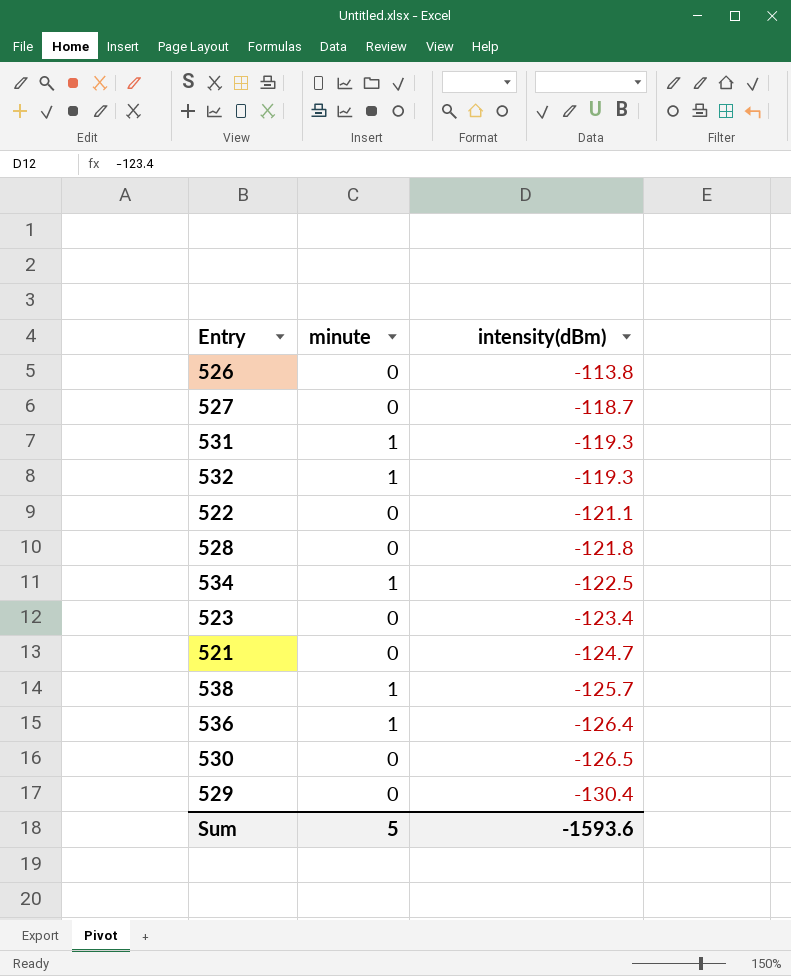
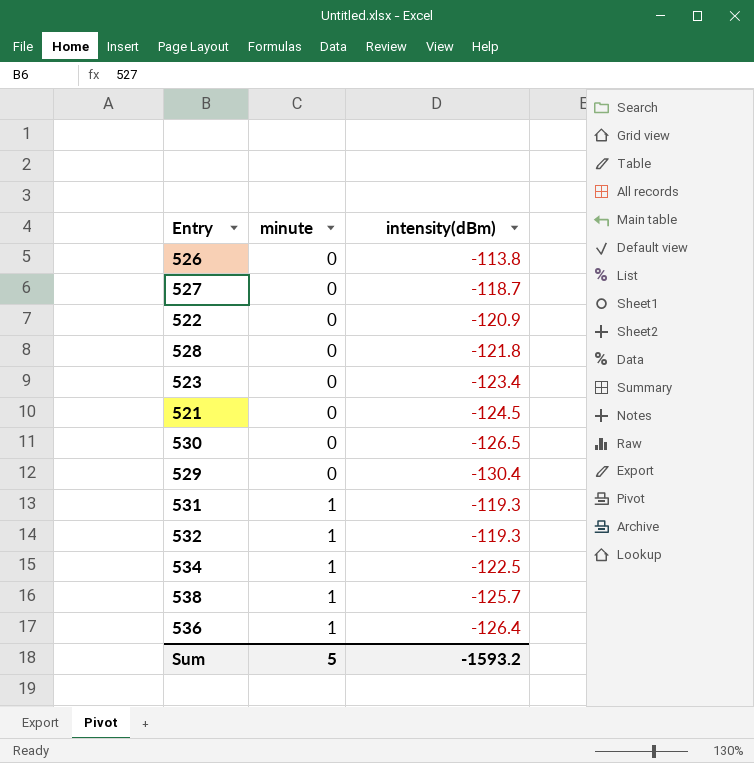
row order: intensity(dBm) descending -> minute ascending
522 | intensity(dBm): -121.1 -> -120.9
521 | intensity(dBm): -124.7 -> -124.5
Sum | intensity(dBm): -1593.6 -> -1593.2

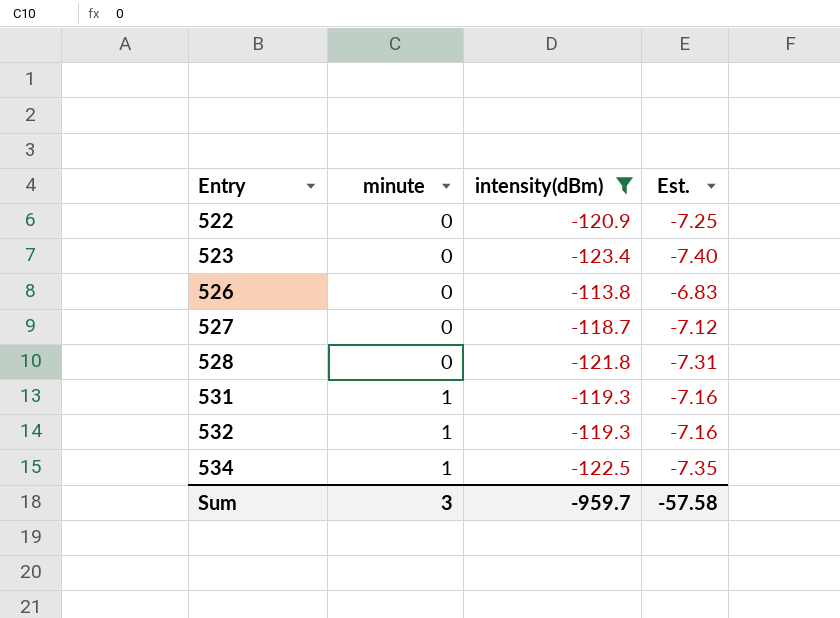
filter: none -> intensity(dBm) >= -123.4
row order: minute ascending -> Entry ascending
column Est. | formula: none -> [intensity(dBm)] * 0.06
Sum | minute: 5 -> 3
Sum | intensity(dBm): -1593.2 -> -959.7

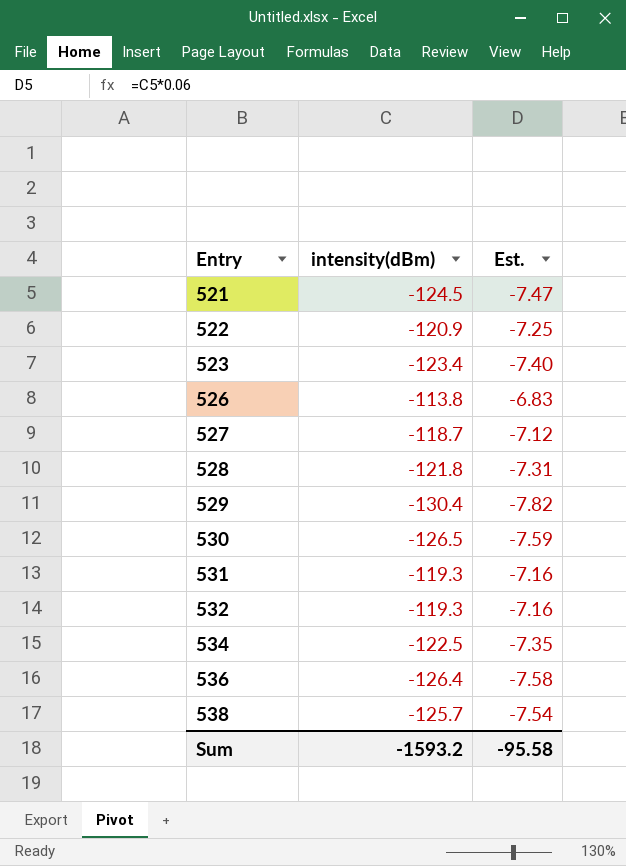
filter: intensity(dBm) >= -123.4 -> none
column minute | position: 2 -> none
Sum | intensity(dBm): -959.7 -> -1593.2
Sum | Est.: -57.58 -> -95.58

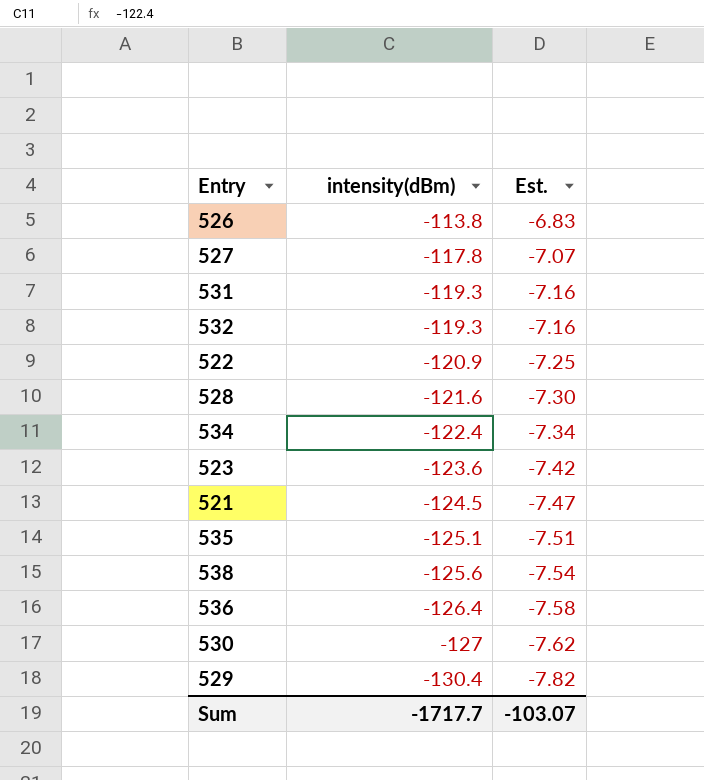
row order: Entry ascending -> intensity(dBm) descending
527 | intensity(dBm): -118.7 -> -117.8
527 | Est.: -7.12 -> -7.07
528 | intensity(dBm): -121.8 -> -121.6
528 | Est.: -7.31 -> -7.30
534 | intensity(dBm): -122.5 -> -122.4
534 | Est.: -7.35 -> -7.34
523 | intensity(dBm): -123.4 -> -123.6
523 | Est.: -7.40 -> -7.42
row 535: none -> -125.1 | -7.51
538 | intensity(dBm): -125.7 -> -125.6
530 | intensity(dBm): -126.5 -> -127
530 | Est.: -7.59 -> -7.62
Sum | intensity(dBm): -1593.2 -> -1717.7
Sum | Est.: -95.58 -> -103.07

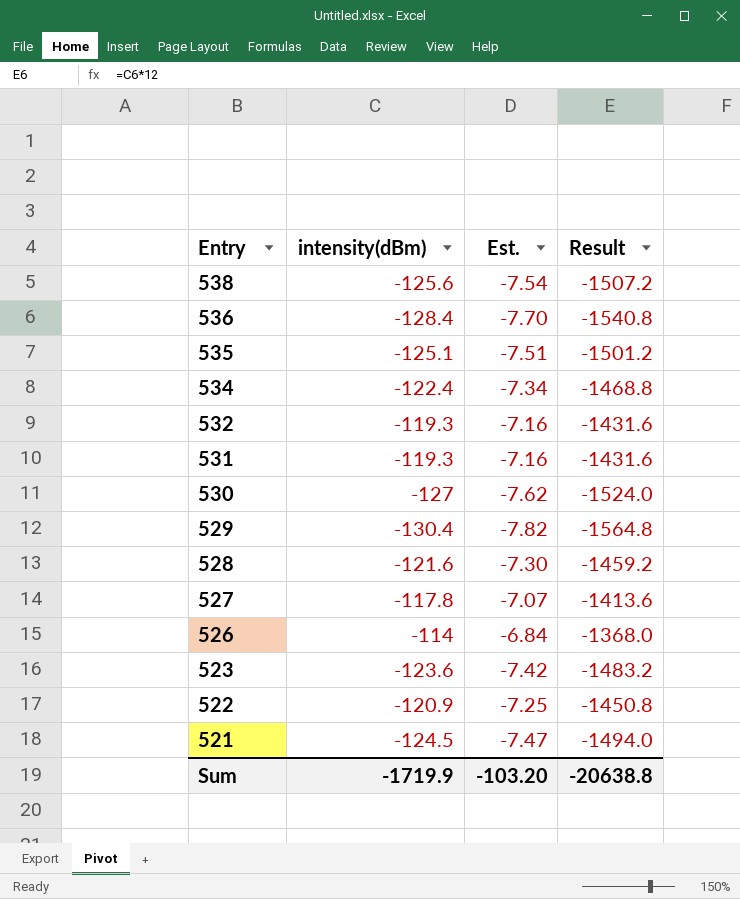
row order: intensity(dBm) descending -> Entry descending
column Result | formula: none -> [intensity(dBm)] * 12
536 | intensity(dBm): -126.4 -> -128.4
536 | Est.: -7.58 -> -7.70
526 | intensity(dBm): -113.8 -> -114
526 | Est.: -6.83 -> -6.84
Sum | intensity(dBm): -1717.7 -> -1719.9
Sum | Est.: -103.07 -> -103.20

